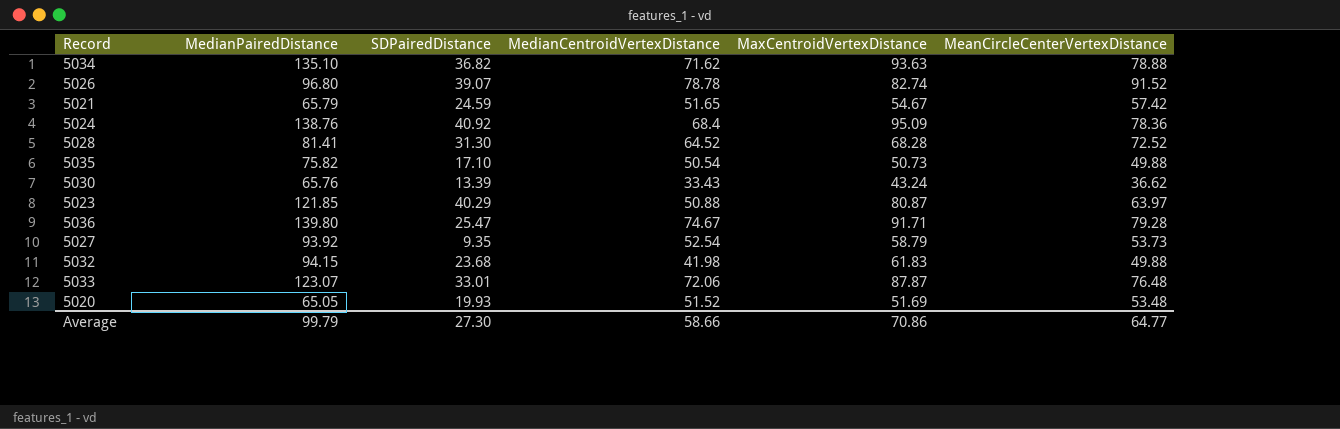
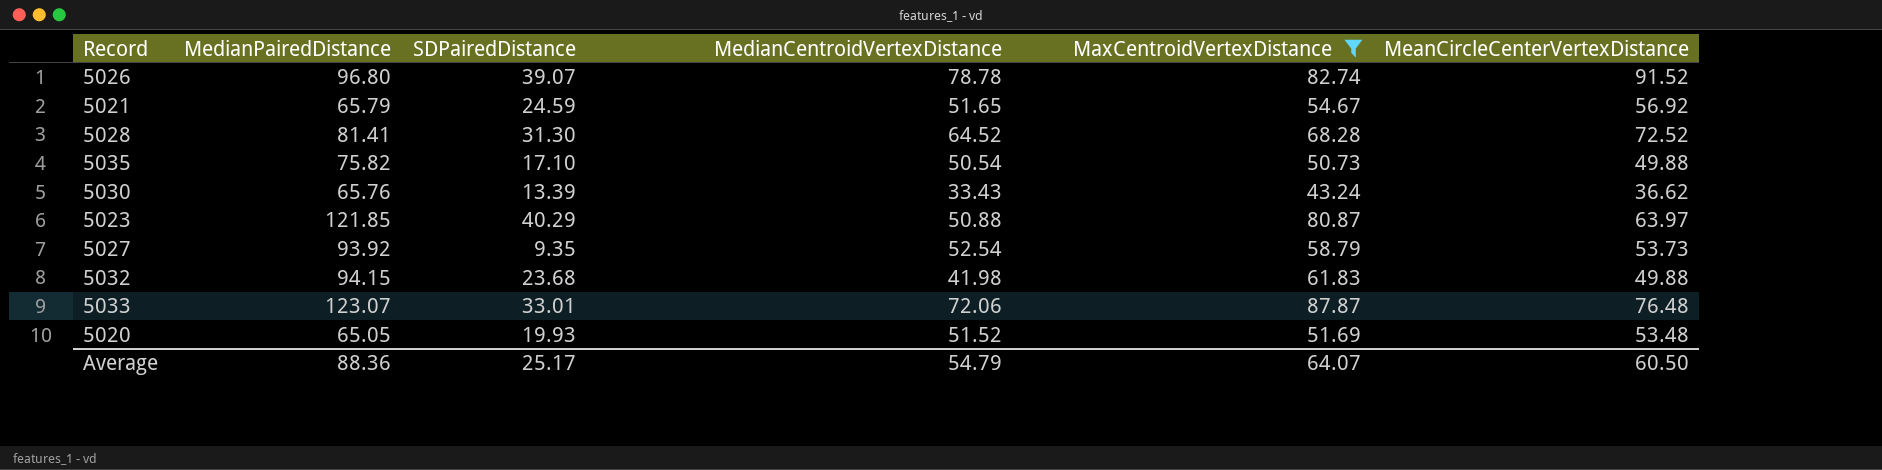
filter: none -> MaxCentroidVertexDistance <= 87.87
5021 | MeanCircleCenterVertexDistance: 57.42 -> 56.92
Average | MedianPairedDistance: 99.79 -> 88.36
Average | SDPairedDistance: 27.30 -> 25.17
Average | MedianCentroidVertexDistance: 58.66 -> 54.79
Average | MaxCentroidVertexDistance: 70.86 -> 64.07
Average | MeanCircleCenterVertexDistance: 64.77 -> 60.50

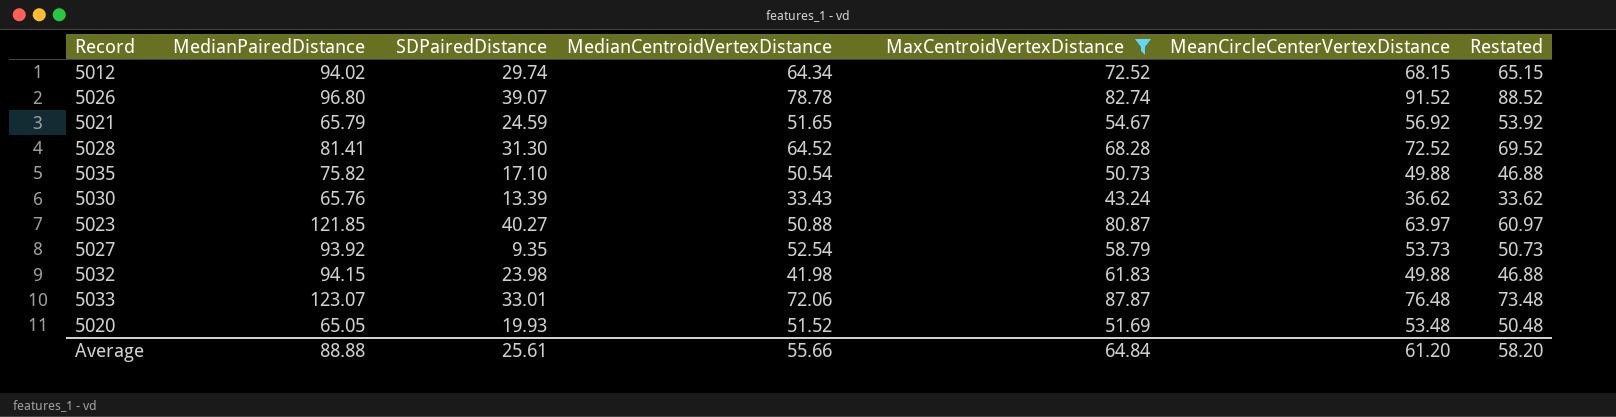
column Restated | formula: none -> [MeanCircleCenterVertexDistance] - 3
row 5012: none -> 94.02 | 29.74 | 64.34 | 72.52 | 68.15 | 65.15
5023 | SDPairedDistance: 40.29 -> 40.27
5032 | SDPairedDistance: 23.68 -> 23.98
Average | MedianPairedDistance: 88.36 -> 88.88
Average | SDPairedDistance: 25.17 -> 25.61
Average | MedianCentroidVertexDistance: 54.79 -> 55.66
Average | MaxCentroidVertexDistance: 64.07 -> 64.84
Average | MeanCircleCenterVertexDistance: 60.50 -> 61.20

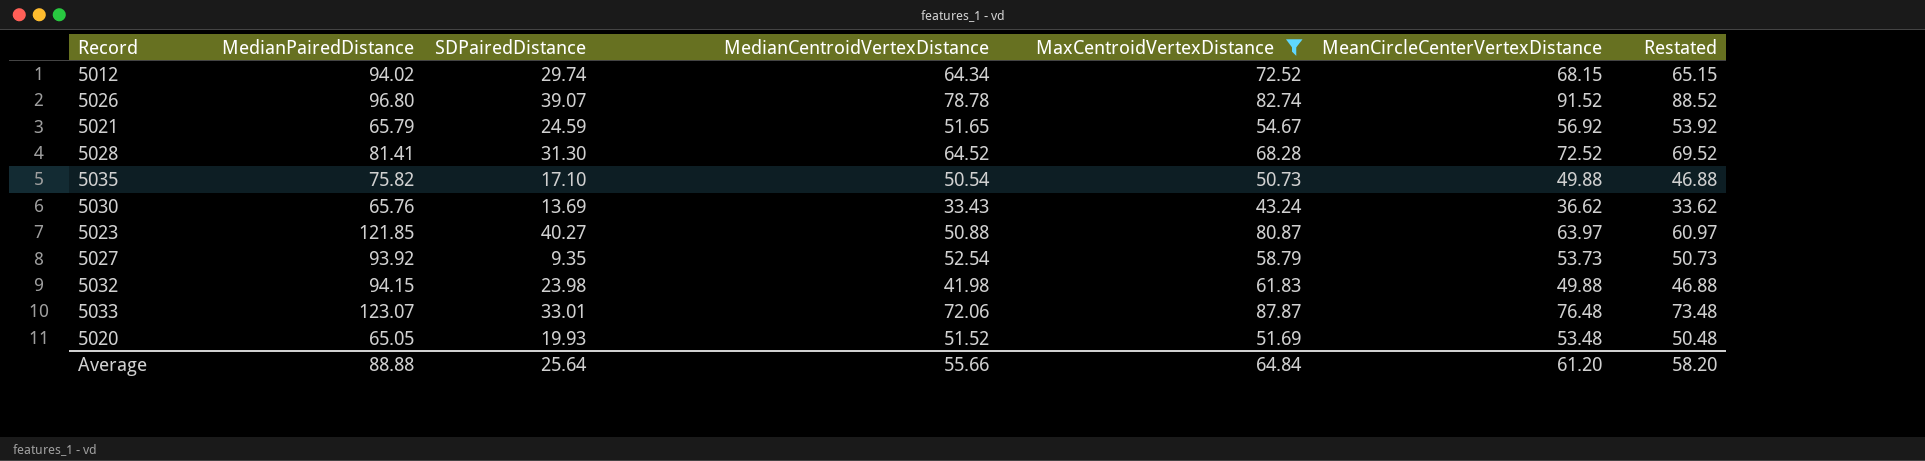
5030 | SDPairedDistance: 13.39 -> 13.69
Average | SDPairedDistance: 25.61 -> 25.64

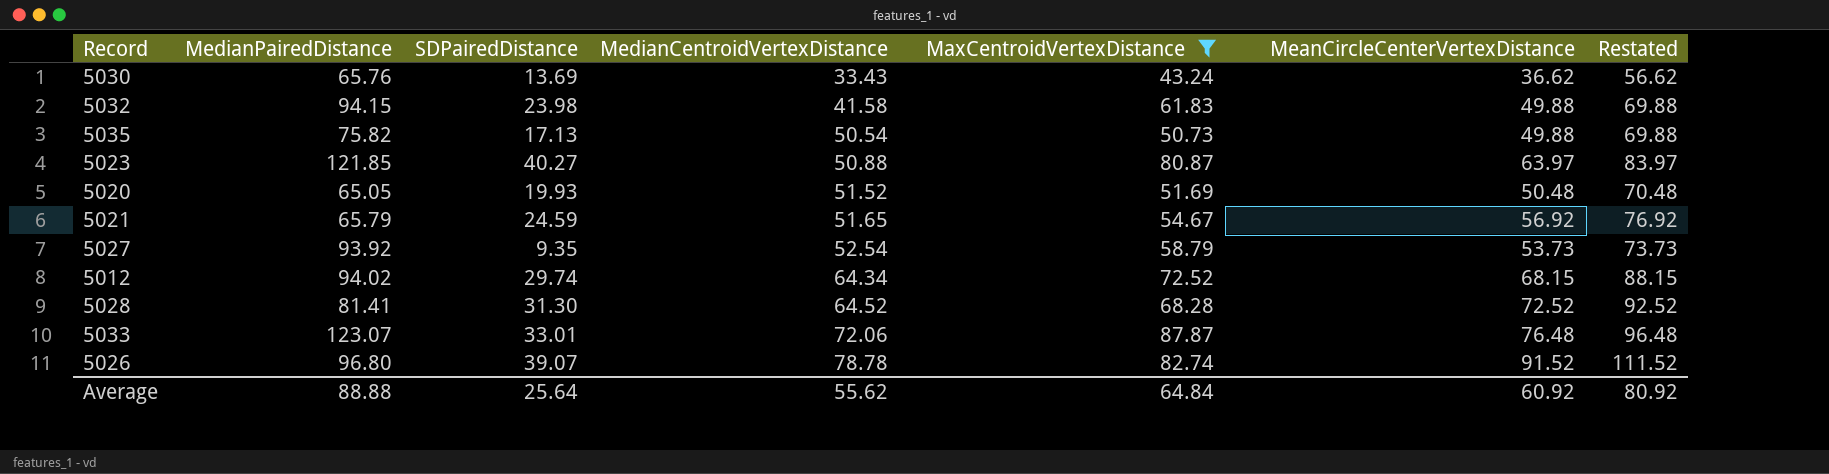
row order: none -> MedianCentroidVertexDistance ascending
column Restated | formula: [MeanCircleCenterVertexDistance] - 3 -> [MeanCircleCenterVertexDistance] + 20
5032 | MedianCentroidVertexDistance: 41.98 -> 41.58
5035 | SDPairedDistance: 17.10 -> 17.13
5020 | MeanCircleCenterVertexDistance: 53.48 -> 50.48
Average | MedianCentroidVertexDistance: 55.66 -> 55.62
Average | MeanCircleCenterVertexDistance: 61.20 -> 60.92
Average | Restated: 58.20 -> 80.92

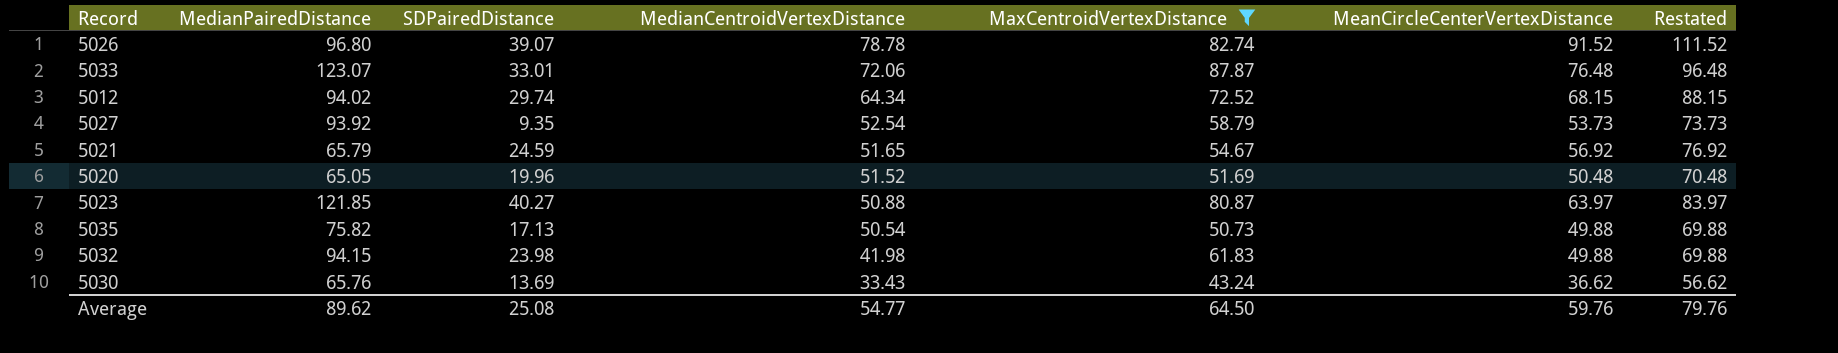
row order: MedianCentroidVertexDistance ascending -> MedianCentroidVertexDistance descending
row 5028: 81.41 | 31.30 | 64.52 | 68.28 | 72.52 | 92.52 -> none
5020 | SDPairedDistance: 19.93 -> 19.96
5032 | MedianCentroidVertexDistance: 41.58 -> 41.98
Average | MedianPairedDistance: 88.88 -> 89.62
Average | SDPairedDistance: 25.64 -> 25.08
Average | MedianCentroidVertexDistance: 55.62 -> 54.77
Average | MaxCentroidVertexDistance: 64.84 -> 64.50
Average | MeanCircleCenterVertexDistance: 60.92 -> 59.76
Average | Restated: 80.92 -> 79.76

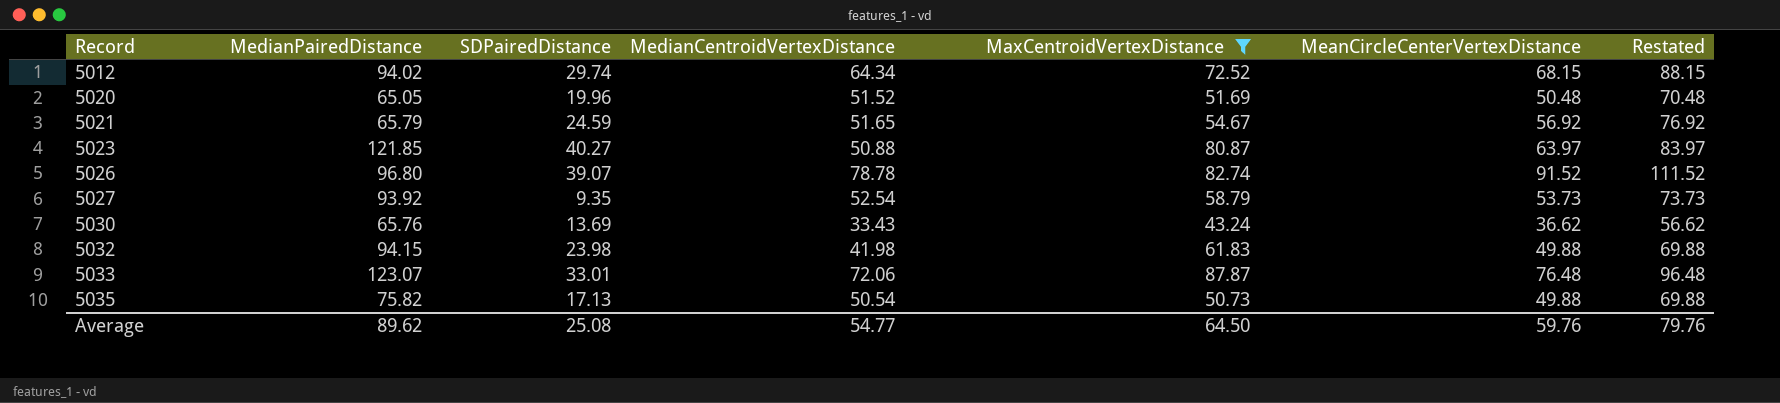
row order: MedianCentroidVertexDistance descending -> Record ascending

